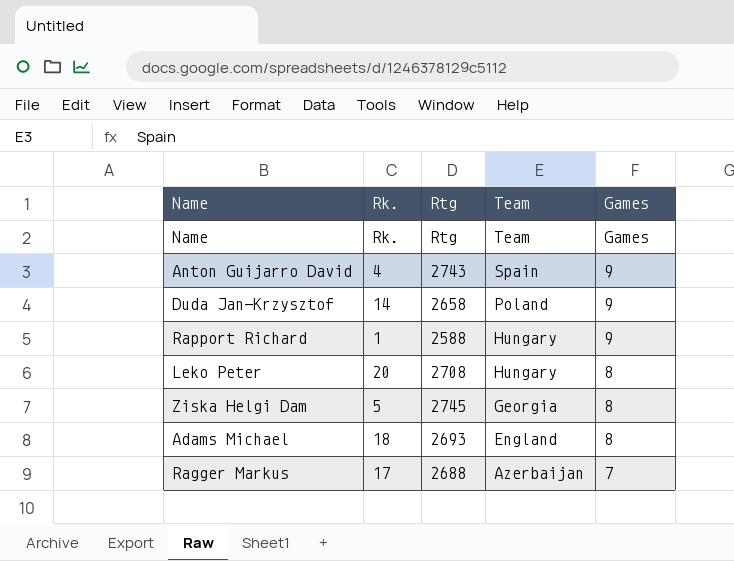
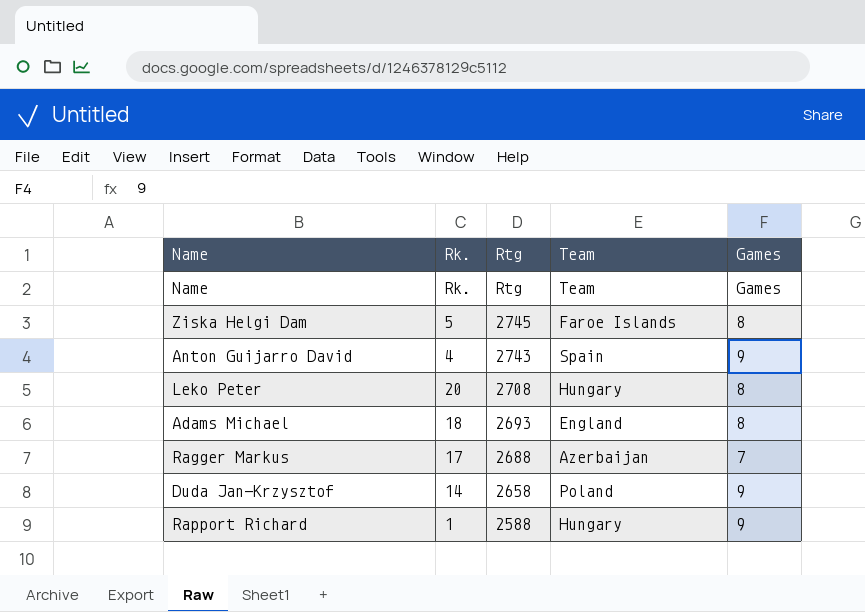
row order: Team descending -> Rtg descending
Ziska Helgi Dam | Team: Georgia -> Faroe Islands

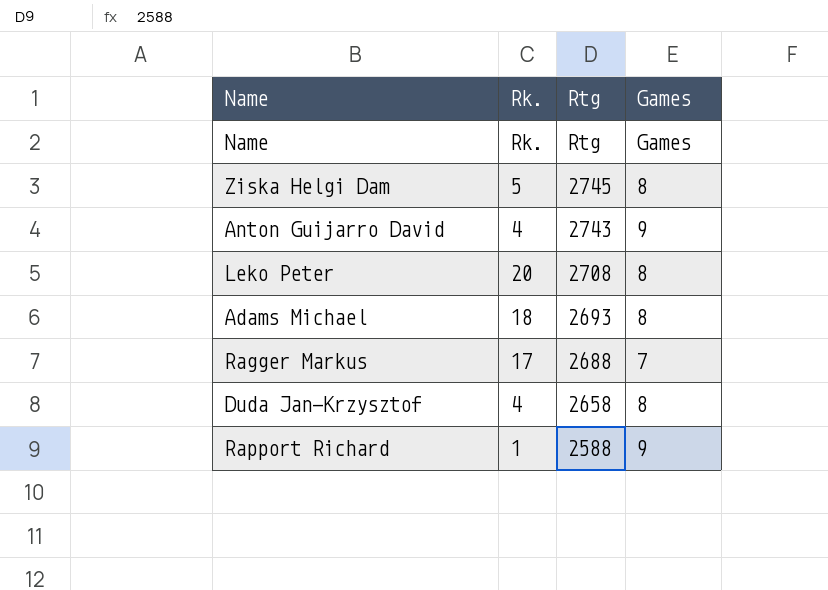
column Team | position: 4 -> none
Duda Jan-Krzysztof | Rk.: 14 -> 4
Duda Jan-Krzysztof | Games: 9 -> 8

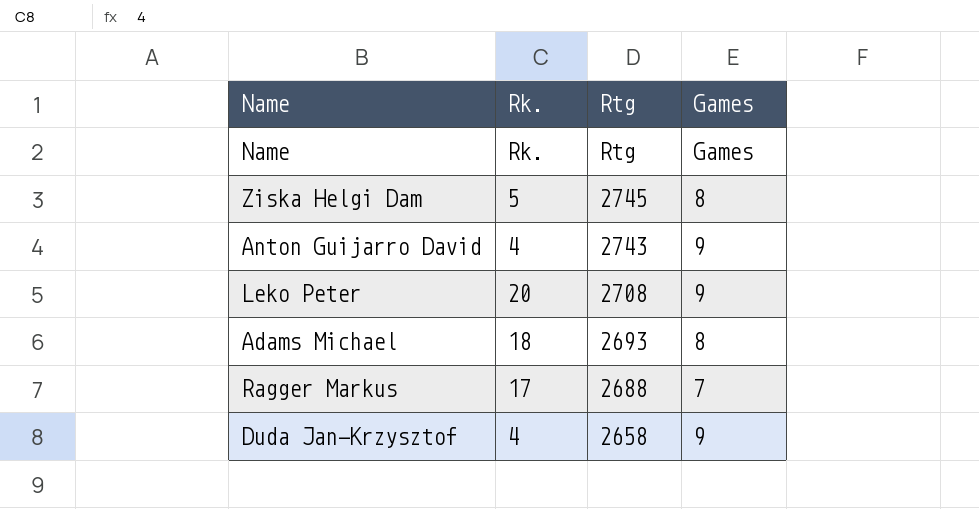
row Rapport Richard: 1 | 2588 | 9 -> none
Leko Peter | Games: 8 -> 9
Duda Jan-Krzysztof | Games: 8 -> 9

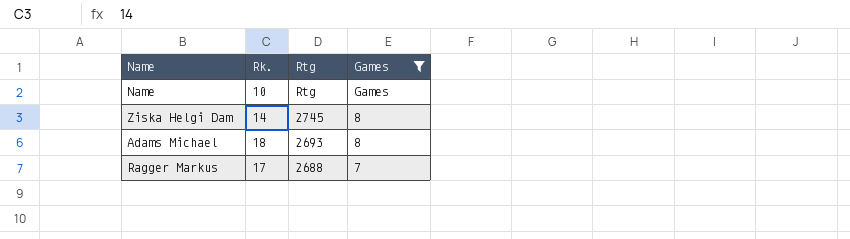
filter: none -> Games != 9
Name | Rk.: Rk. -> 10
Ziska Helgi Dam | Rk.: 5 -> 14

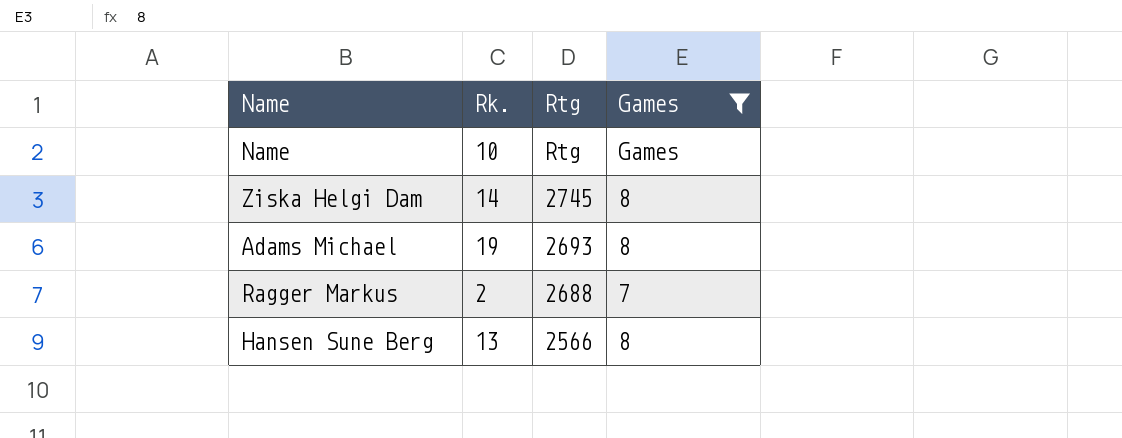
Adams Michael | Rk.: 18 -> 19
Ragger Markus | Rk.: 17 -> 2
row Hansen Sune Berg: none -> 13 | 2566 | 8

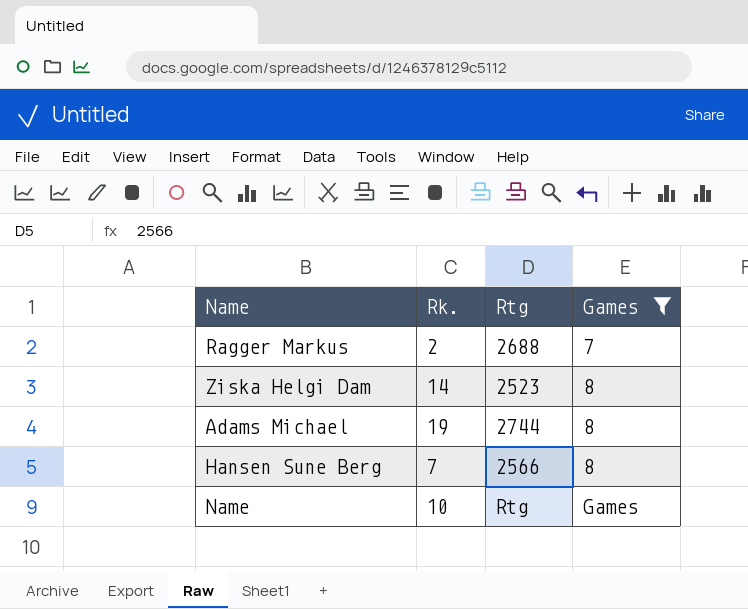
row order: Rtg descending -> Games ascending
Ziska Helgi Dam | Rtg: 2745 -> 2523
Adams Michael | Rtg: 2693 -> 2744
Hansen Sune Berg | Rk.: 13 -> 7

